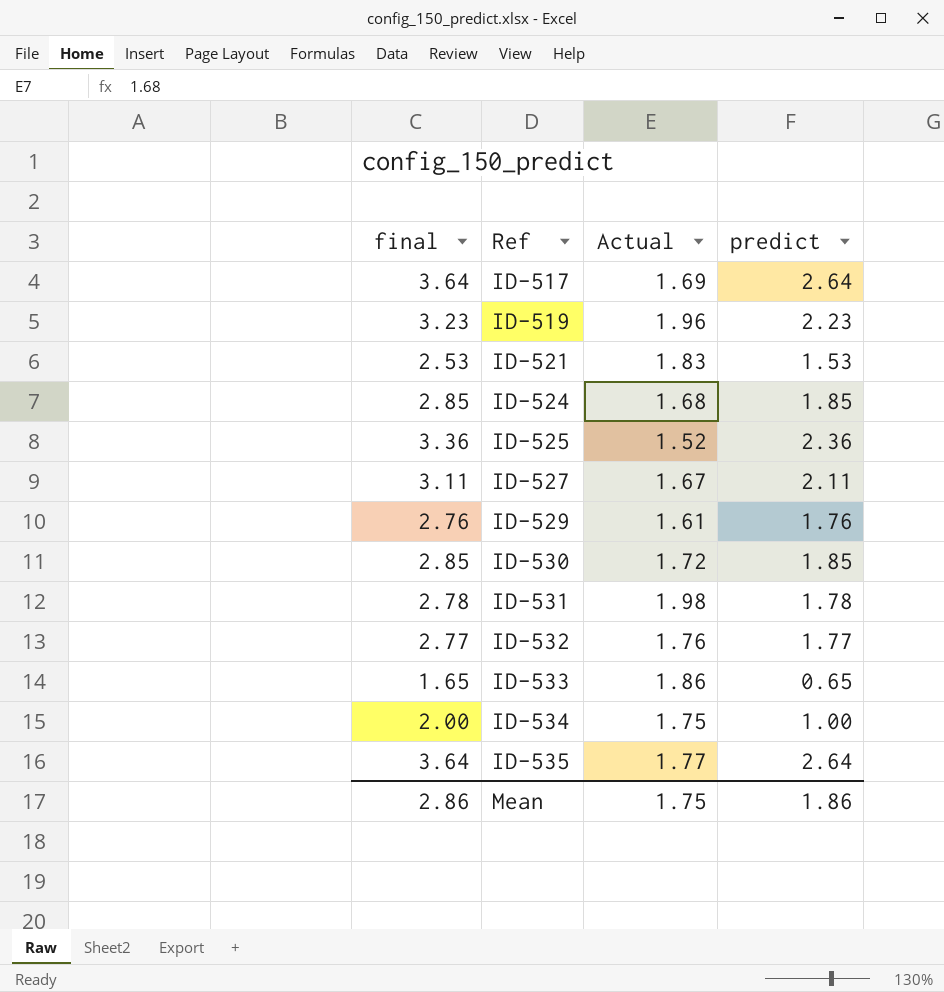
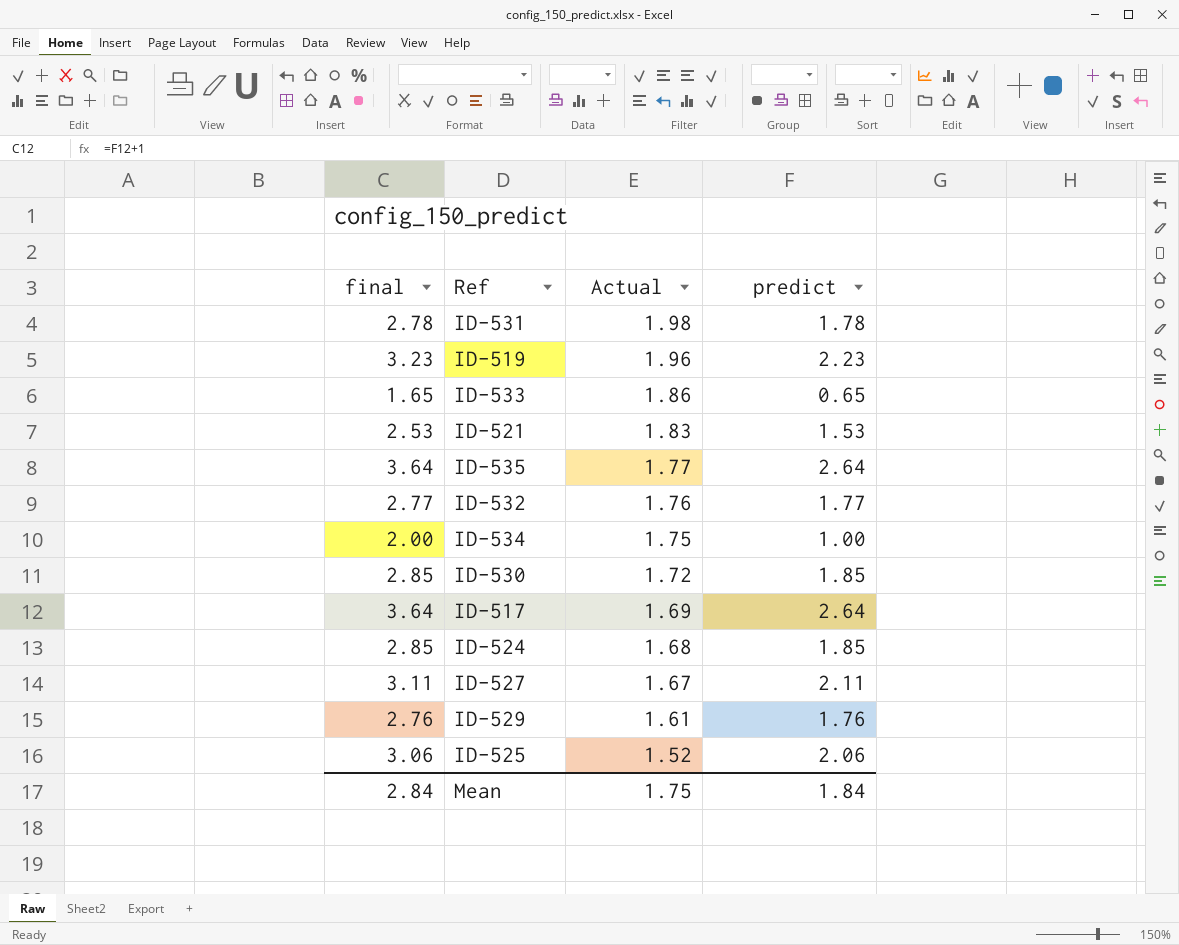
row order: Ref ascending -> Actual descending
ID-525 | final: 3.36 -> 3.06
ID-525 | predict: 2.36 -> 2.06
Mean | final: 2.86 -> 2.84
Mean | predict: 1.86 -> 1.84

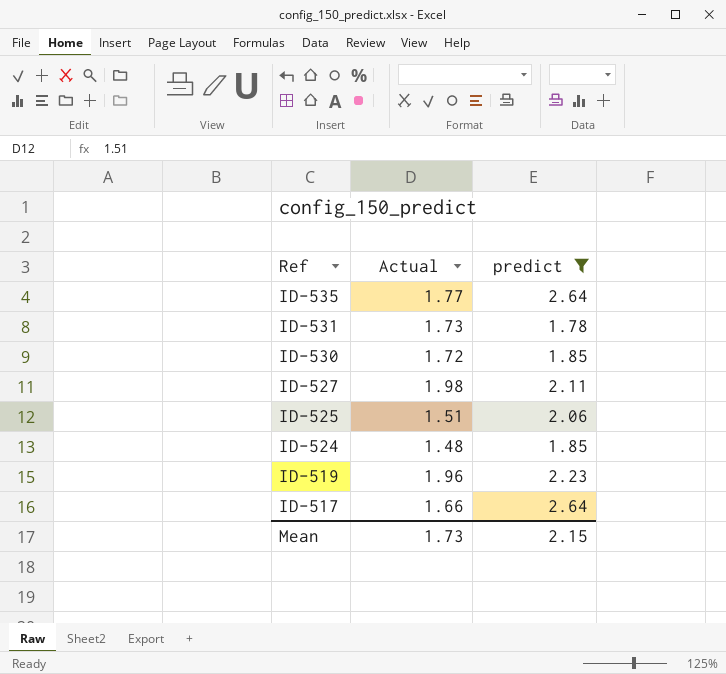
filter: none -> predict >= 1.78
row order: Actual descending -> Ref descending
column final | formula: [predict] + 1 -> none
ID-531 | Actual: 1.98 -> 1.73
ID-527 | Actual: 1.67 -> 1.98
ID-525 | Actual: 1.52 -> 1.51
ID-524 | Actual: 1.68 -> 1.48
ID-517 | Actual: 1.69 -> 1.66
Mean | Actual: 1.75 -> 1.73
Mean | predict: 1.84 -> 2.15

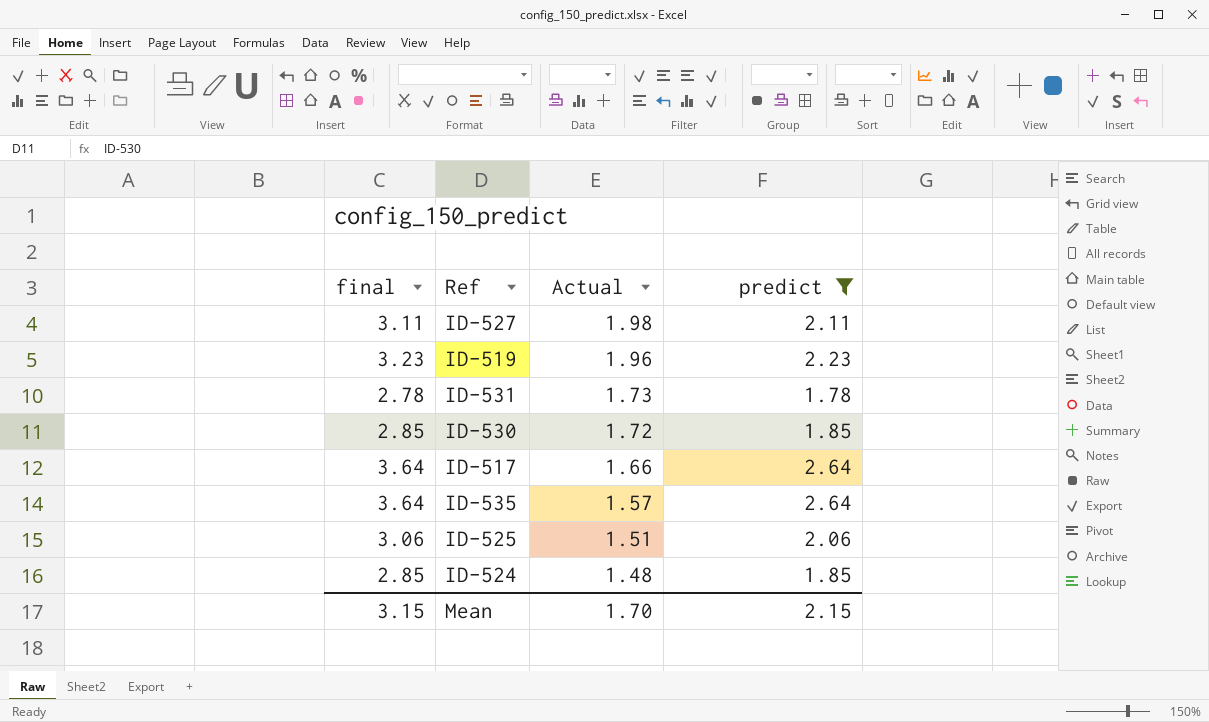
row order: Ref descending -> Actual descending
column final | formula: none -> [predict] + 1
ID-535 | Actual: 1.77 -> 1.57
Mean | Actual: 1.73 -> 1.70

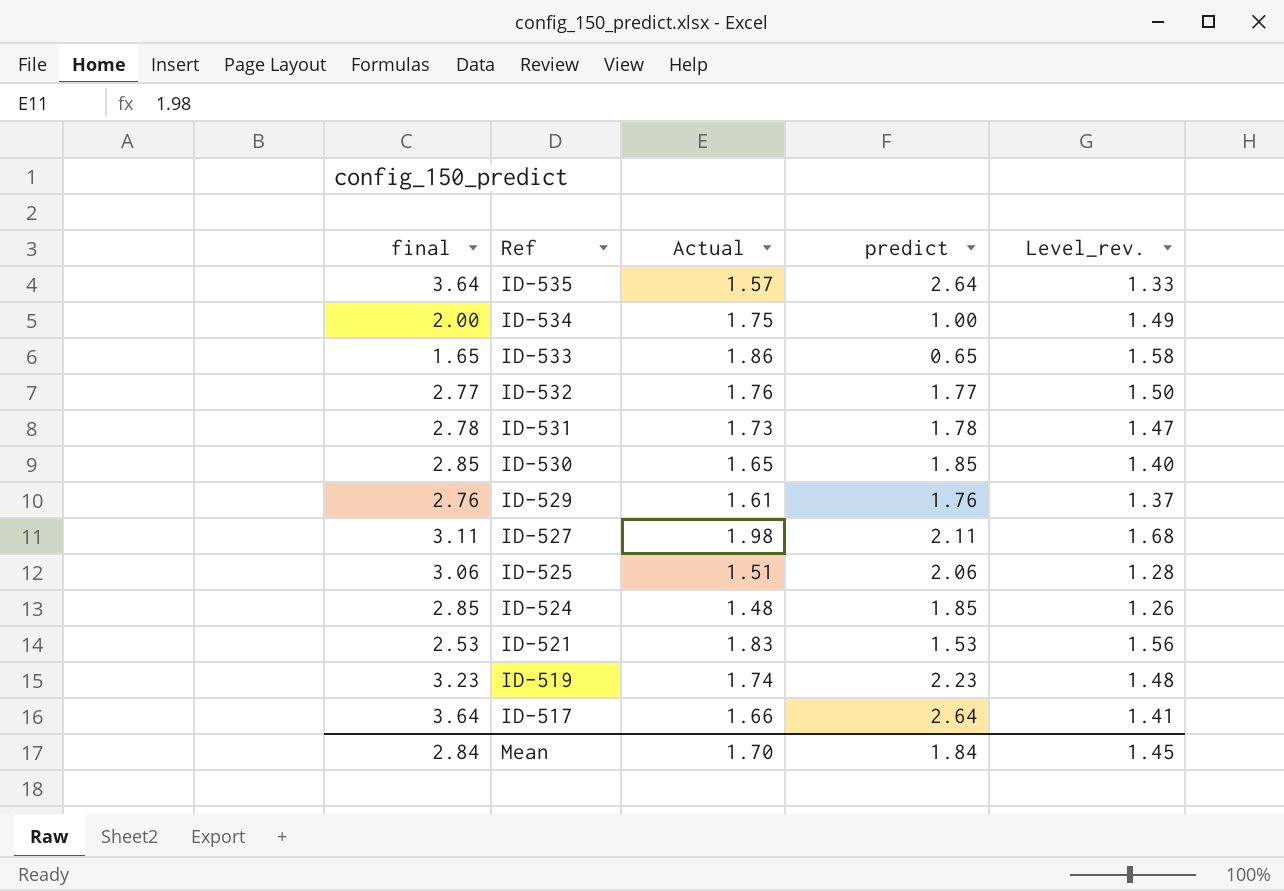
filter: predict >= 1.78 -> none
row order: Actual descending -> Ref descending
column Level_rev. | formula: none -> [Actual] * 0.85
ID-530 | Actual: 1.72 -> 1.65
ID-519 | Actual: 1.96 -> 1.74
Mean | final: 3.15 -> 2.84
Mean | predict: 2.15 -> 1.84

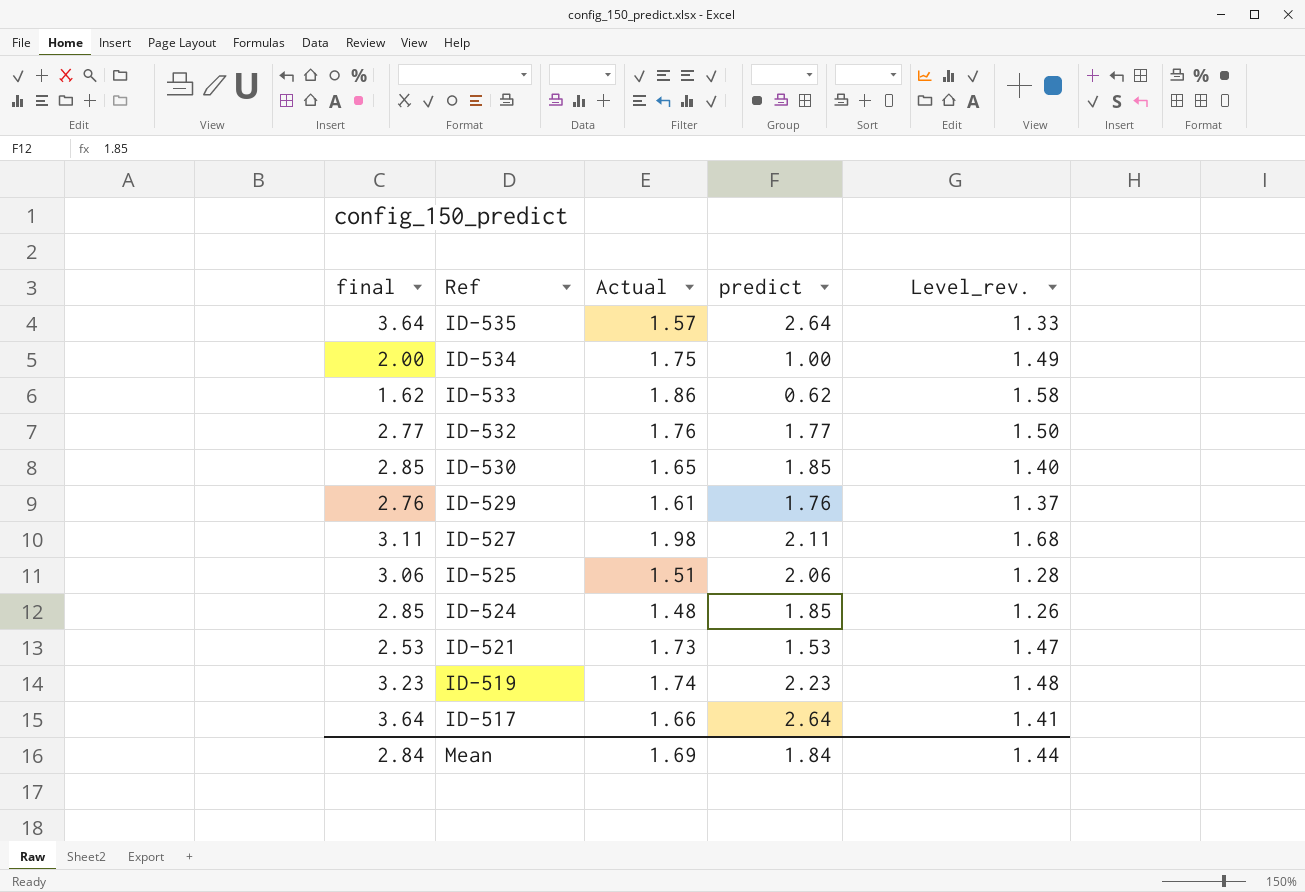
row ID-531: 2.78 | 1.73 | 1.78 | 1.47 -> none
ID-533 | final: 1.65 -> 1.62
ID-533 | predict: 0.65 -> 0.62
ID-521 | Actual: 1.83 -> 1.73
ID-521 | Level_rev.: 1.56 -> 1.47
Mean | Actual: 1.70 -> 1.69
Mean | Level_rev.: 1.45 -> 1.44

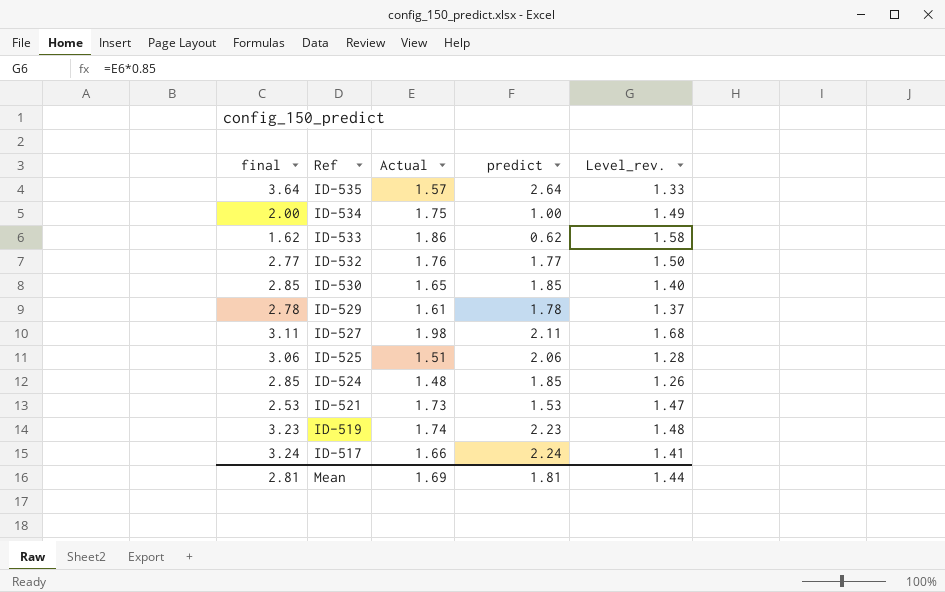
ID-529 | final: 2.76 -> 2.78
ID-529 | predict: 1.76 -> 1.78
ID-517 | final: 3.64 -> 3.24
ID-517 | predict: 2.64 -> 2.24
Mean | final: 2.84 -> 2.81
Mean | predict: 1.84 -> 1.81

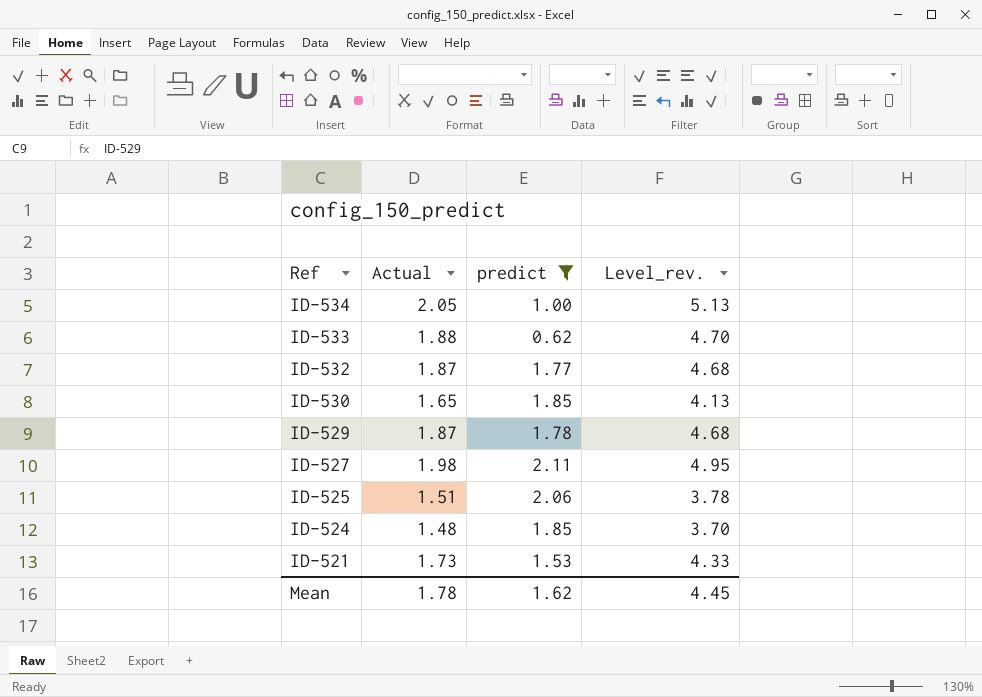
filter: none -> predict <= 2.11
column final | formula: [predict] + 1 -> none
column Level_rev. | formula: [Actual] * 0.85 -> [Actual] * 2.5
ID-534 | Actual: 1.75 -> 2.05
ID-533 | Actual: 1.86 -> 1.88
ID-532 | Actual: 1.76 -> 1.87
ID-529 | Actual: 1.61 -> 1.87
Mean | Actual: 1.69 -> 1.78
Mean | predict: 1.81 -> 1.62
Mean | Level_rev.: 1.44 -> 4.45

